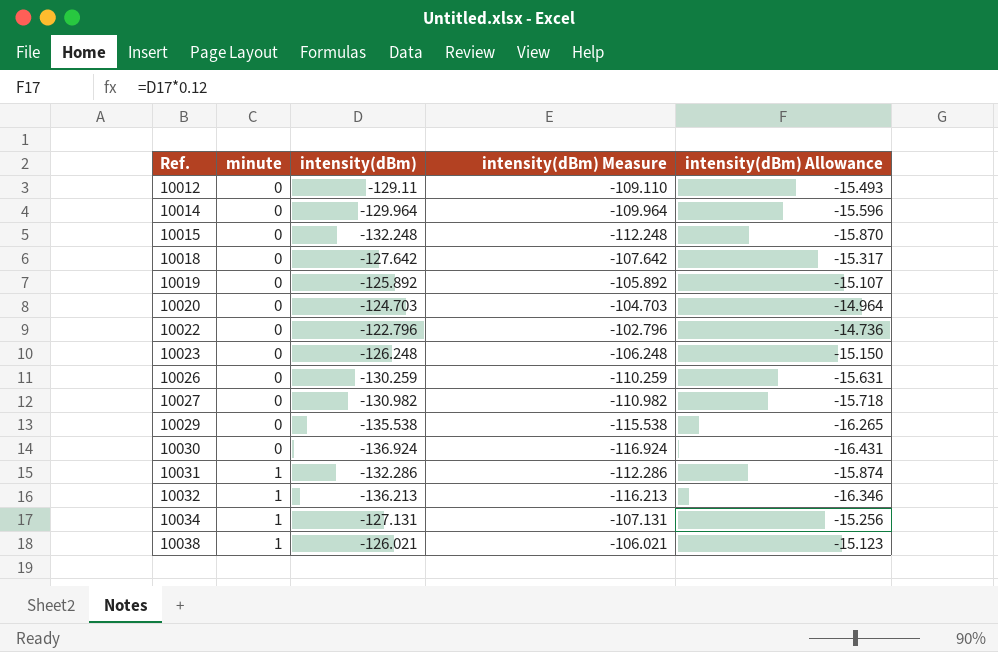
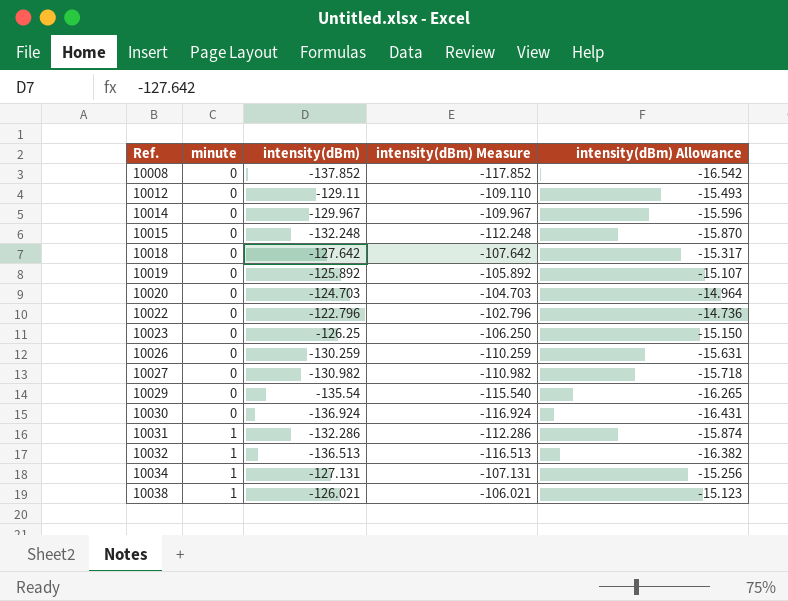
row 10008: none -> 0 | -137.852 | -117.852 | -16.542
10014 | intensity(dBm): -129.964 -> -129.967
10014 | intensity(dBm) Measure: -109.964 -> -109.967
10023 | intensity(dBm): -126.248 -> -126.25
10023 | intensity(dBm) Measure: -106.248 -> -106.250
10029 | intensity(dBm): -135.538 -> -135.54
10029 | intensity(dBm) Measure: -115.538 -> -115.540
10032 | intensity(dBm): -136.213 -> -136.513
10032 | intensity(dBm) Measure: -116.213 -> -116.513
10032 | intensity(dBm) Allowance: -16.346 -> -16.382

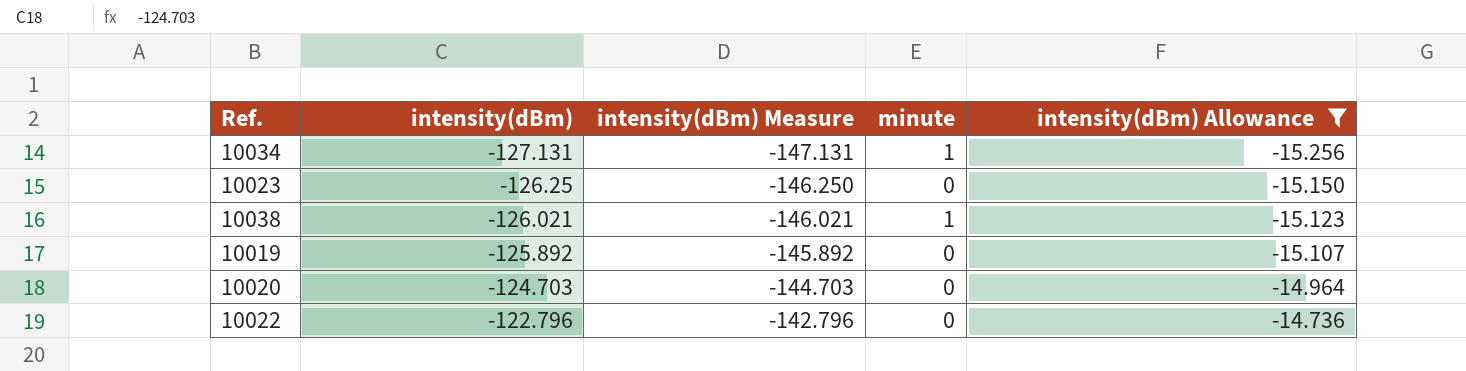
filter: none -> intensity(dBm) Allowance >= -15.256
row order: Ref. ascending -> intensity(dBm) ascending
column intensity(dBm) Measure | formula: [intensity(dBm)] + 20 -> [intensity(dBm)] - 20
column minute | position: 2 -> 4

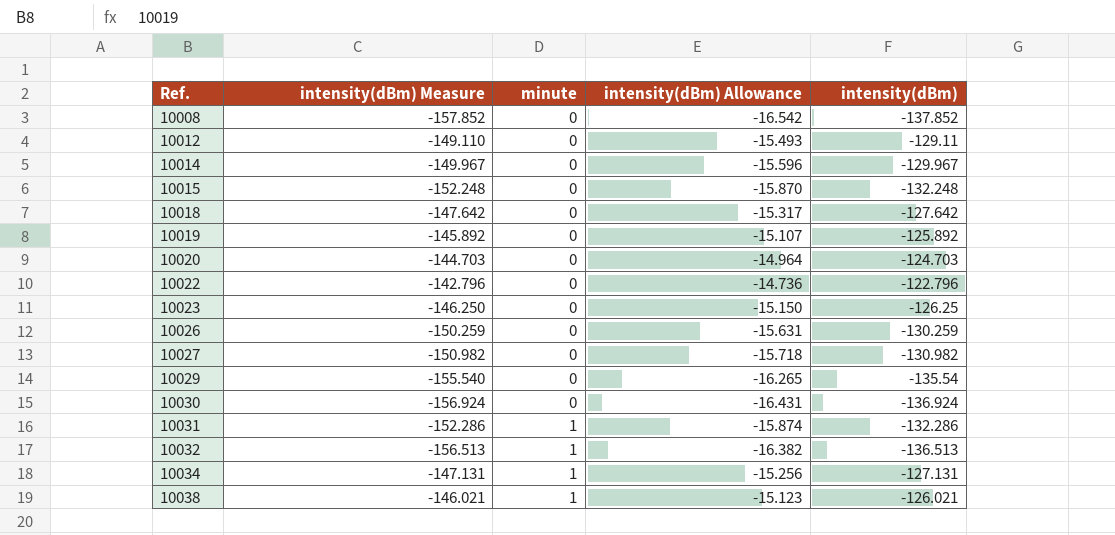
filter: intensity(dBm) Allowance >= -15.256 -> none
row order: intensity(dBm) ascending -> Ref. ascending
column intensity(dBm) | position: 2 -> 5

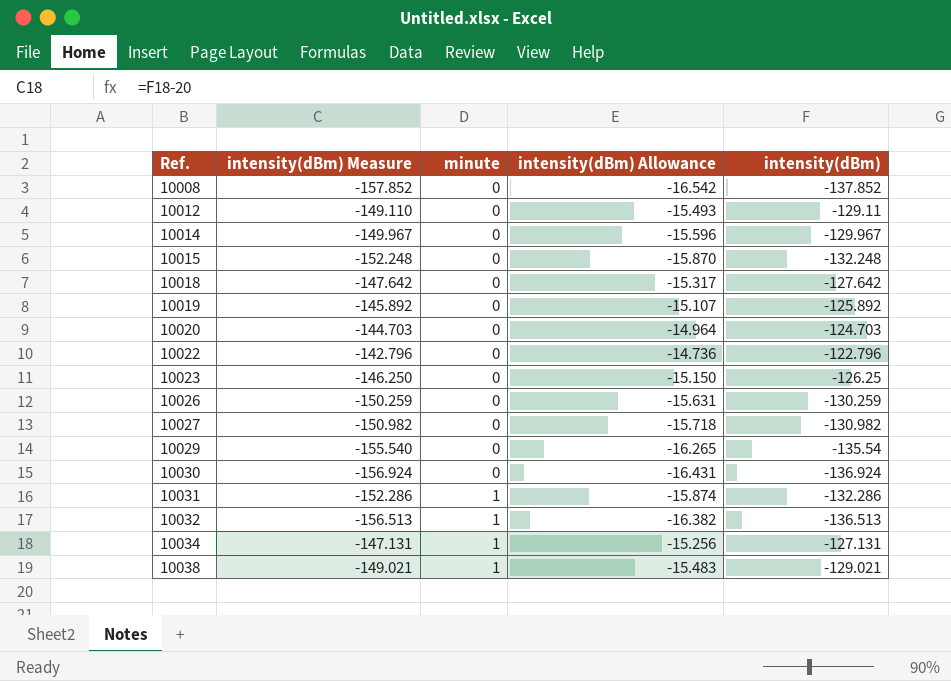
10038 | intensity(dBm) Measure: -146.021 -> -149.021
10038 | intensity(dBm) Allowance: -15.123 -> -15.483
10038 | intensity(dBm): -126.021 -> -129.021

